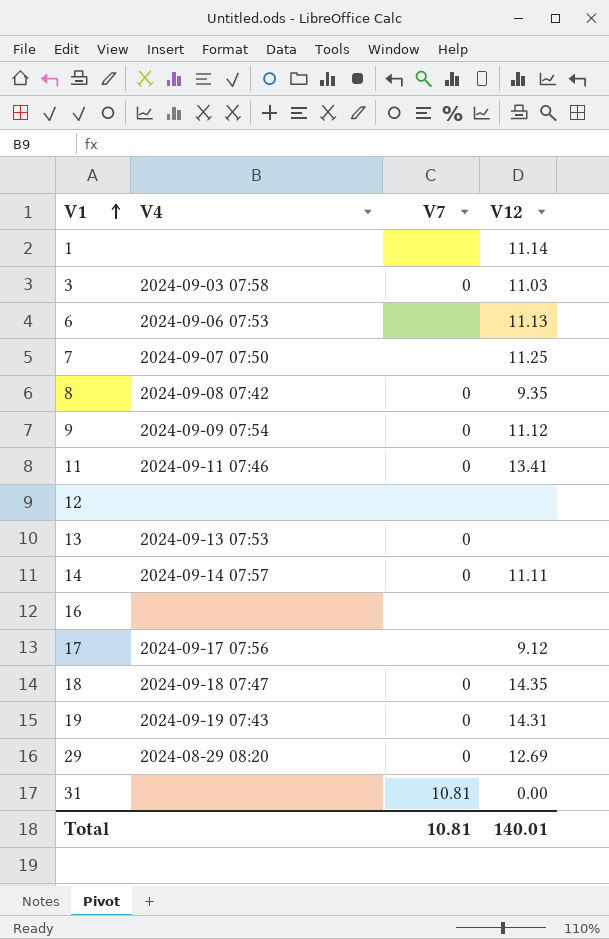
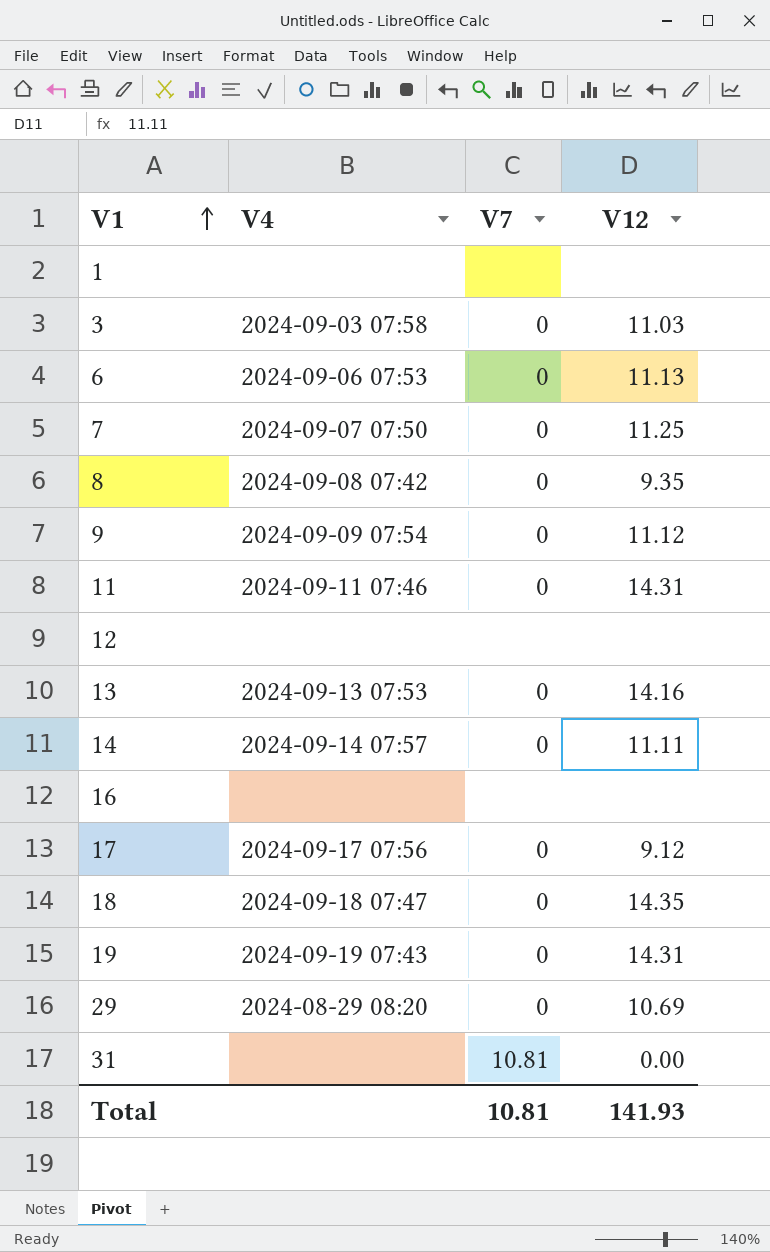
1 | V12: 11.14 -> none
6 | V7: none -> 0
7 | V7: none -> 0
11 | V12: 13.41 -> 14.31
13 | V12: none -> 14.16
17 | V7: none -> 0
29 | V12: 12.69 -> 10.69
Total | V12: 140.01 -> 141.93

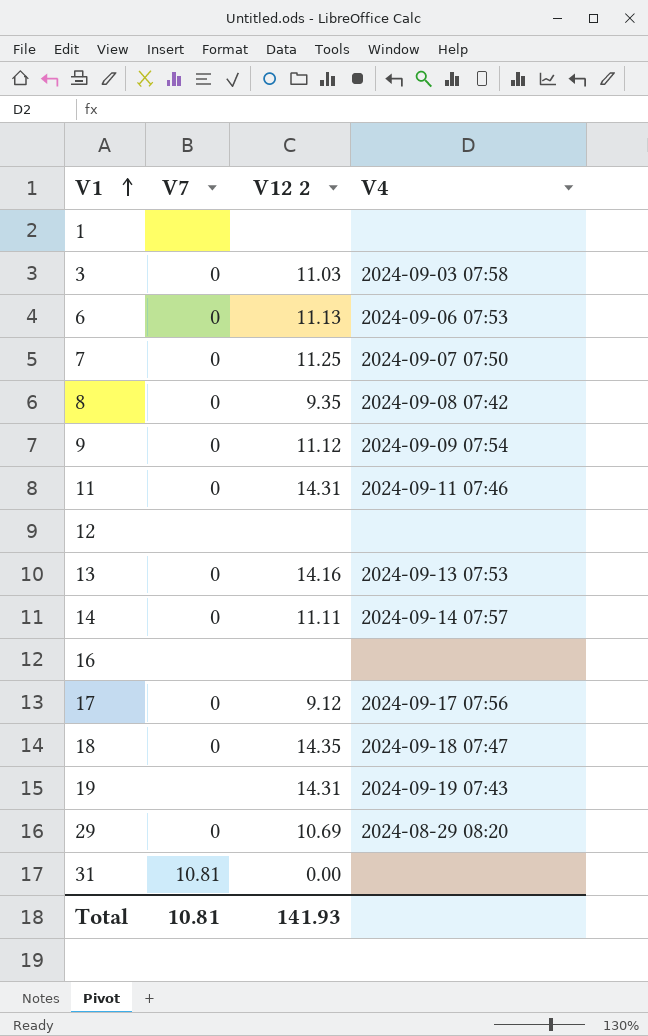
column name: V12 -> V12 2
column V4 | position: 2 -> 4
19 | V7: 0 -> none

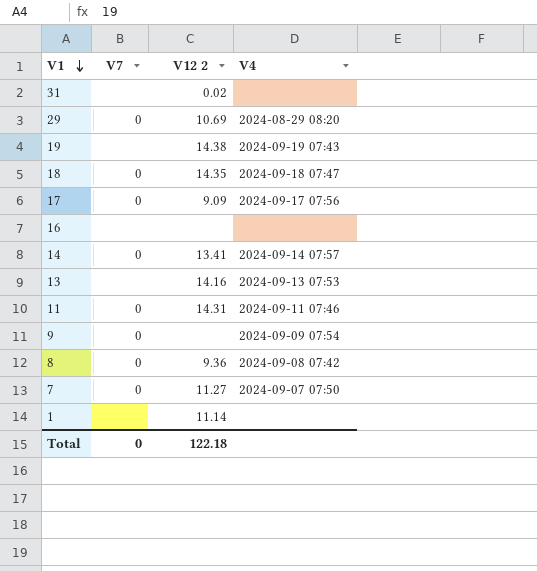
row order: V1 ascending -> V1 descending
row 3: 0 | 11.03 | 2024-09-03 07:58 -> none
row 6: 0 | 11.13 | 2024-09-06 07:53 -> none
row 12: none | none | none -> none
31 | V7: 10.81 -> none
31 | V12 2: 0.00 -> 0.02
19 | V12 2: 14.31 -> 14.38
17 | V12 2: 9.12 -> 9.09
14 | V12 2: 11.11 -> 13.41
13 | V7: 0 -> none
9 | V12 2: 11.12 -> none
8 | V12 2: 9.35 -> 9.36
7 | V12 2: 11.25 -> 11.27
1 | V12 2: none -> 11.14
Total | V7: 10.81 -> 0
Total | V12 2: 141.93 -> 122.18

